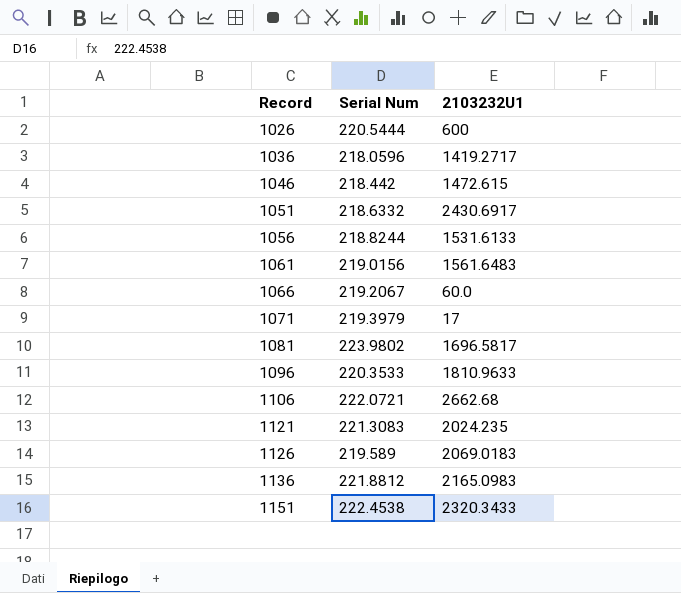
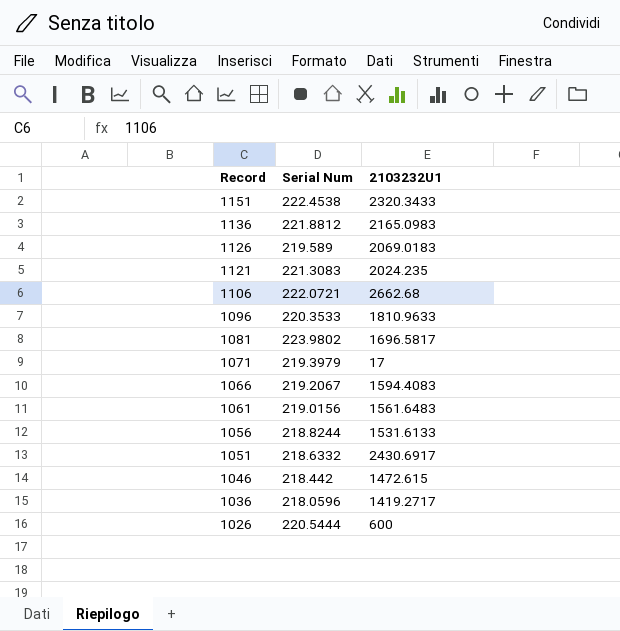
row order: Record ascending -> Record descending
1066 | 2103232U1: 60.0 -> 1594.4083

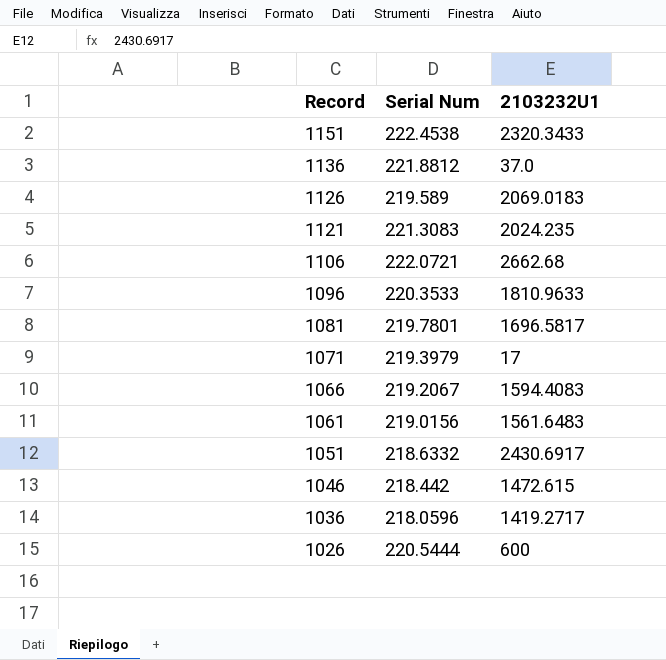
row 1056: 218.8244 | 1531.6133 -> none
1136 | 2103232U1: 2165.0983 -> 37.0
1081 | Serial Num: 223.9802 -> 219.7801

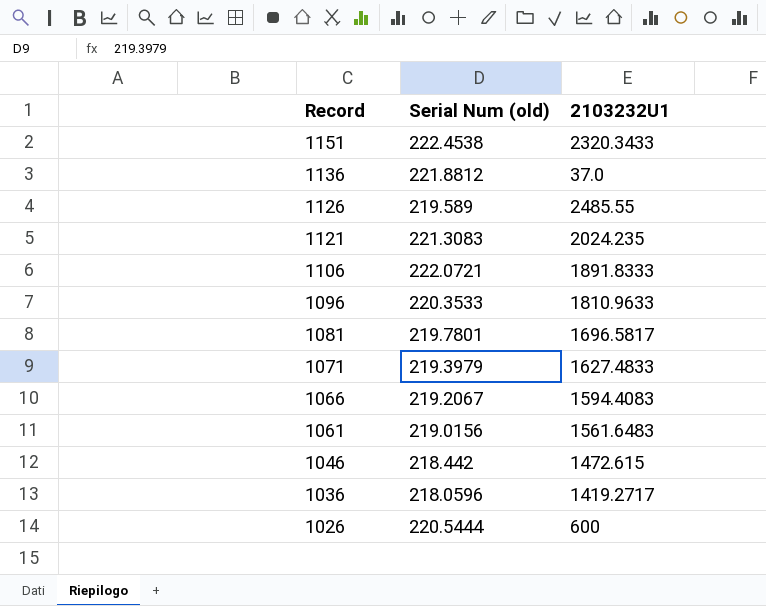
column name: Serial Num -> Serial Num (old)
row 1051: 218.6332 | 2430.6917 -> none
1126 | 2103232U1: 2069.0183 -> 2485.55
1106 | 2103232U1: 2662.68 -> 1891.8333
1071 | 2103232U1: 17 -> 1627.4833

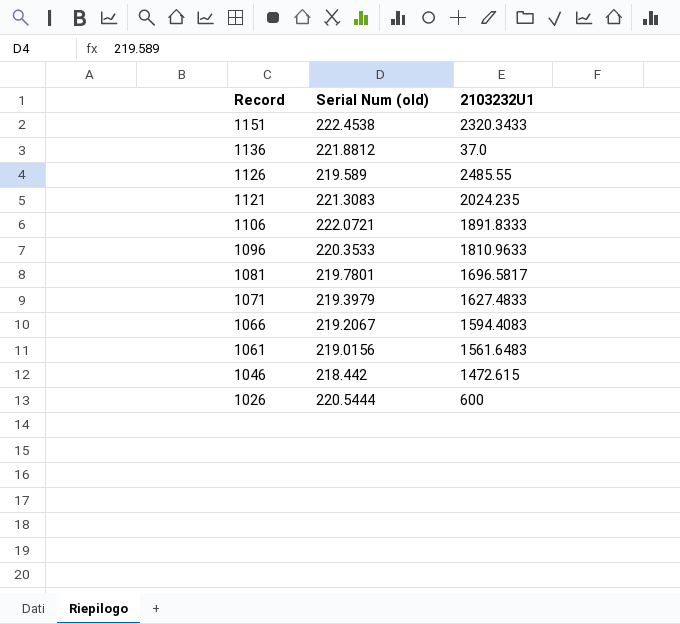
row 1036: 218.0596 | 1419.2717 -> none

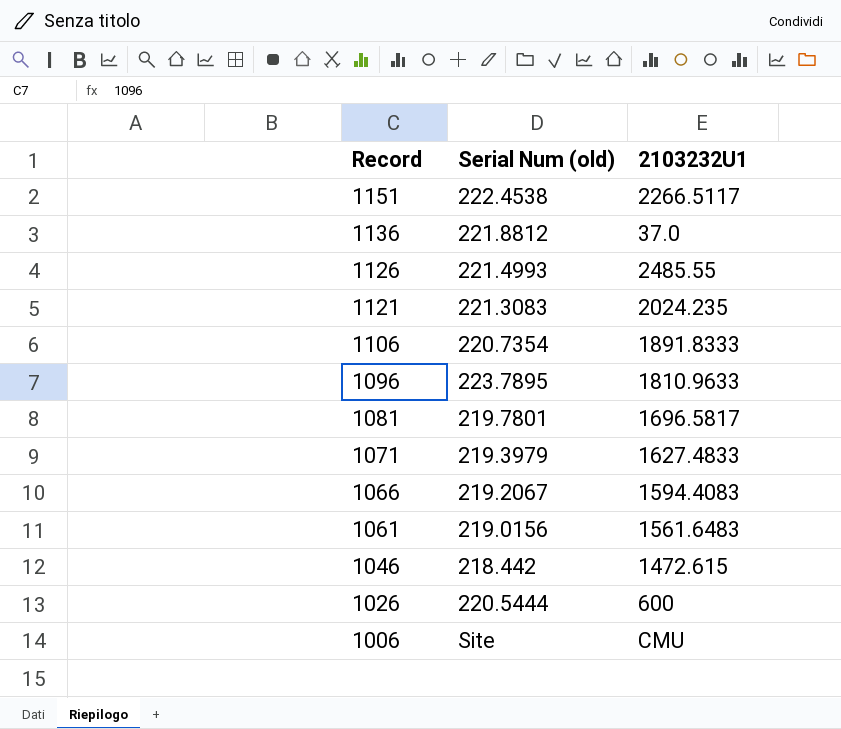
1151 | 2103232U1: 2320.3433 -> 2266.5117
1126 | Serial Num (old): 219.589 -> 221.4993
1106 | Serial Num (old): 222.0721 -> 220.7354
1096 | Serial Num (old): 220.3533 -> 223.7895
row 1006: none -> Site | CMU

